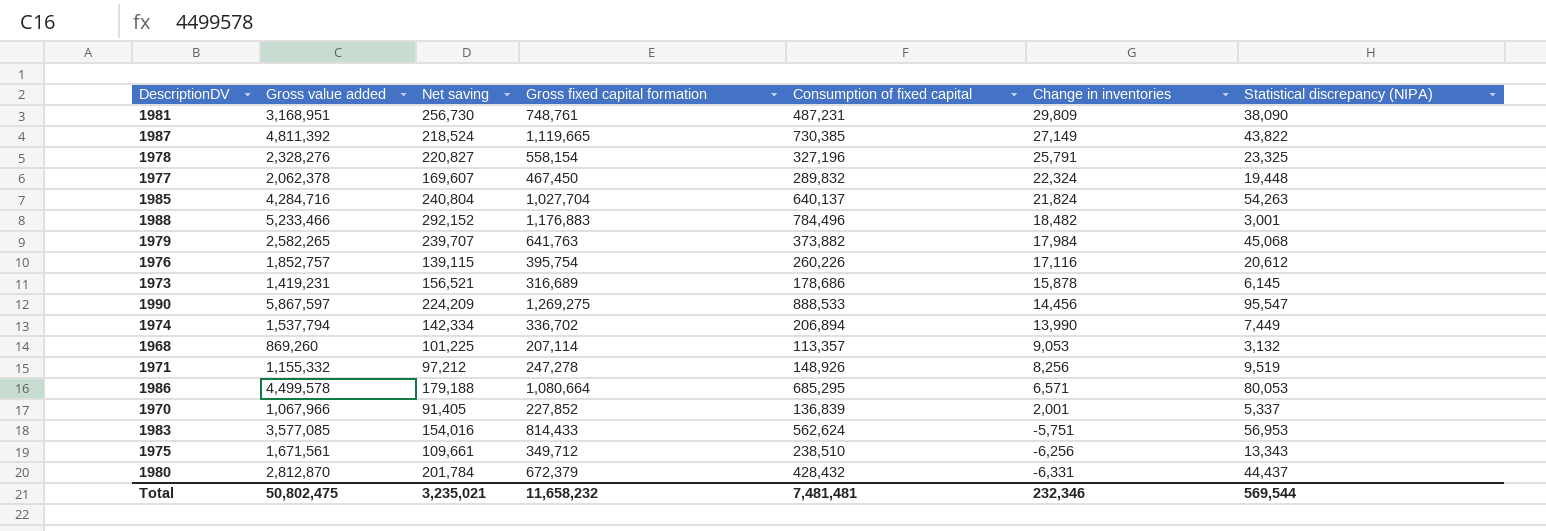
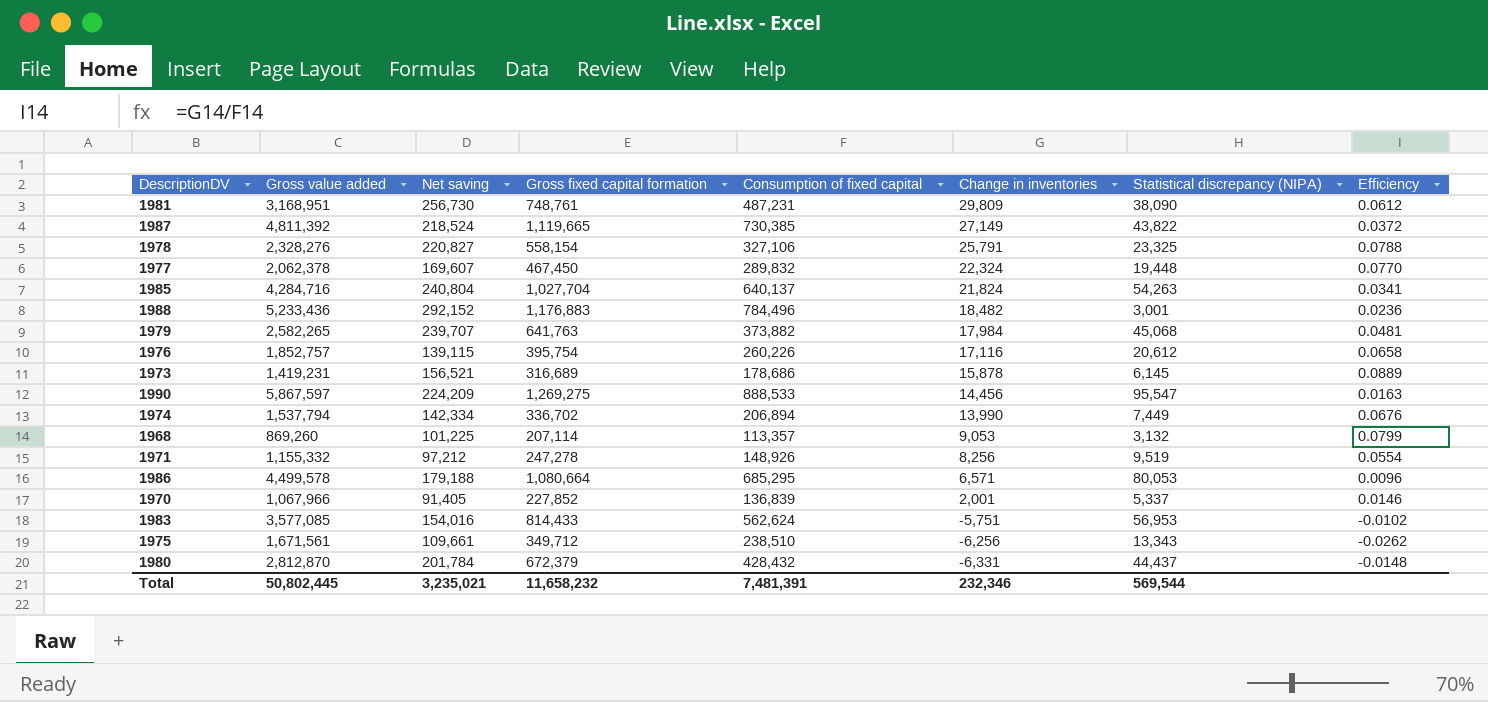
column Efficiency | formula: none -> [Change in inventories] / [Consumption of fixed capital]
1978 | Consumption of fixed capital: 327,196 -> 327,106
1988 | Gross value added: 5,233,466 -> 5,233,436
Total | Gross value added: 50,802,475 -> 50,802,445
Total | Consumption of fixed capital: 7,481,481 -> 7,481,391

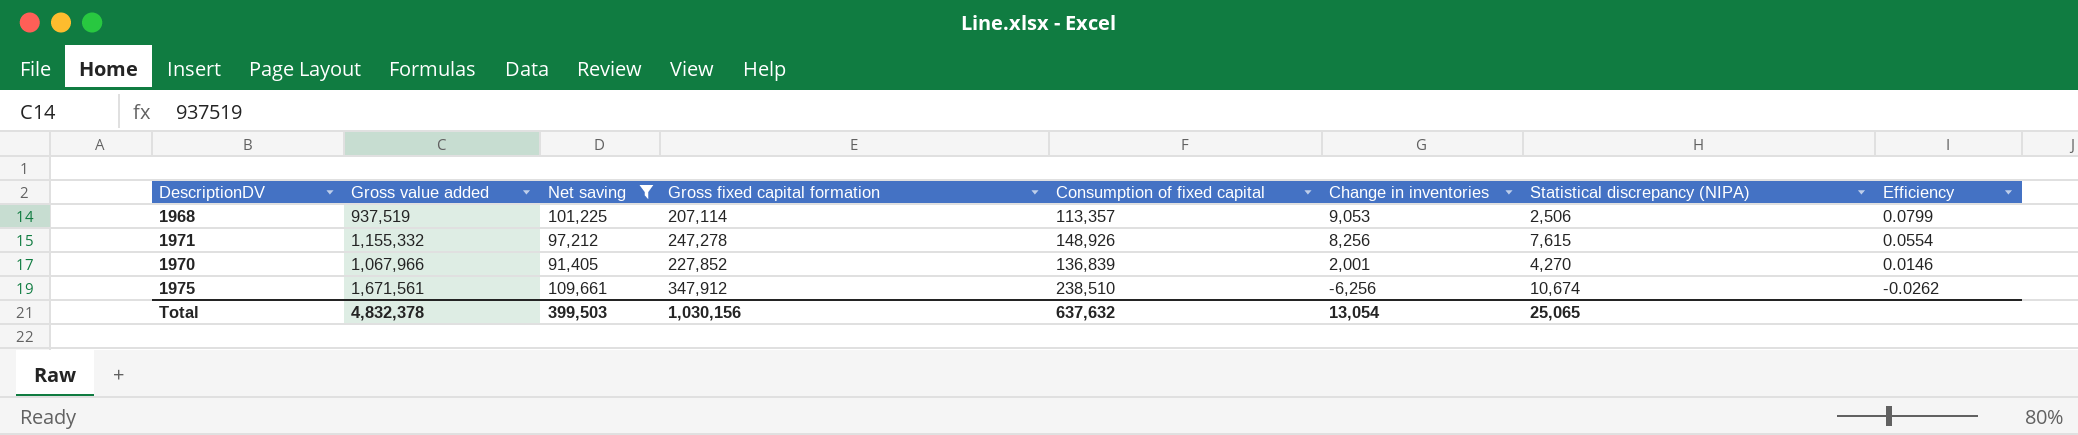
filter: none -> Net saving <= 109,661
1968 | Gross value added: 869,260 -> 937,519
1968 | Statistical discrepancy (NIPA): 3,132 -> 2,506
1971 | Statistical discrepancy (NIPA): 9,519 -> 7,615
1970 | Statistical discrepancy (NIPA): 5,337 -> 4,270
1975 | Gross fixed capital formation: 349,712 -> 347,912
1975 | Statistical discrepancy (NIPA): 13,343 -> 10,674
Total | Gross value added: 50,802,445 -> 4,832,378
Total | Net saving: 3,235,021 -> 399,503
Total | Gross fixed capital formation: 11,658,232 -> 1,030,156
Total | Consumption of fixed capital: 7,481,391 -> 637,632
Total | Change in inventories: 232,346 -> 13,054
Total | Statistical discrepancy (NIPA): 569,544 -> 25,065

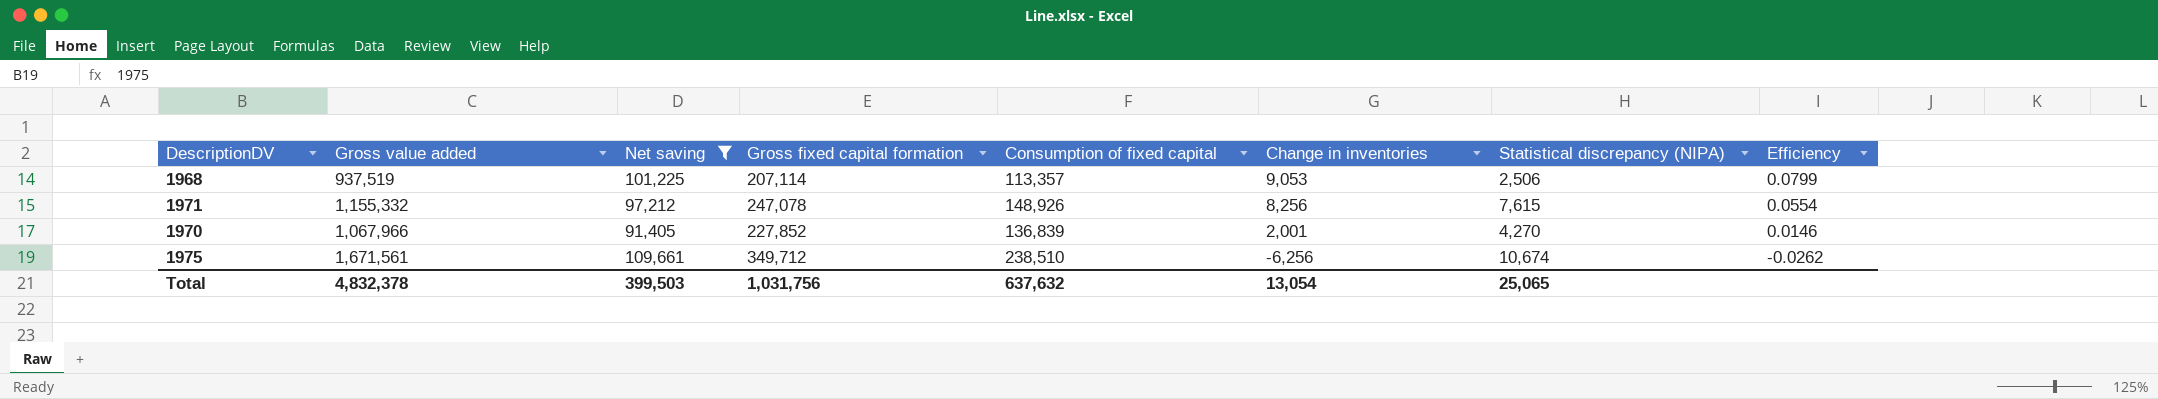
1971 | Gross fixed capital formation: 247,278 -> 247,078
1975 | Gross fixed capital formation: 347,912 -> 349,712
Total | Gross fixed capital formation: 1,030,156 -> 1,031,756

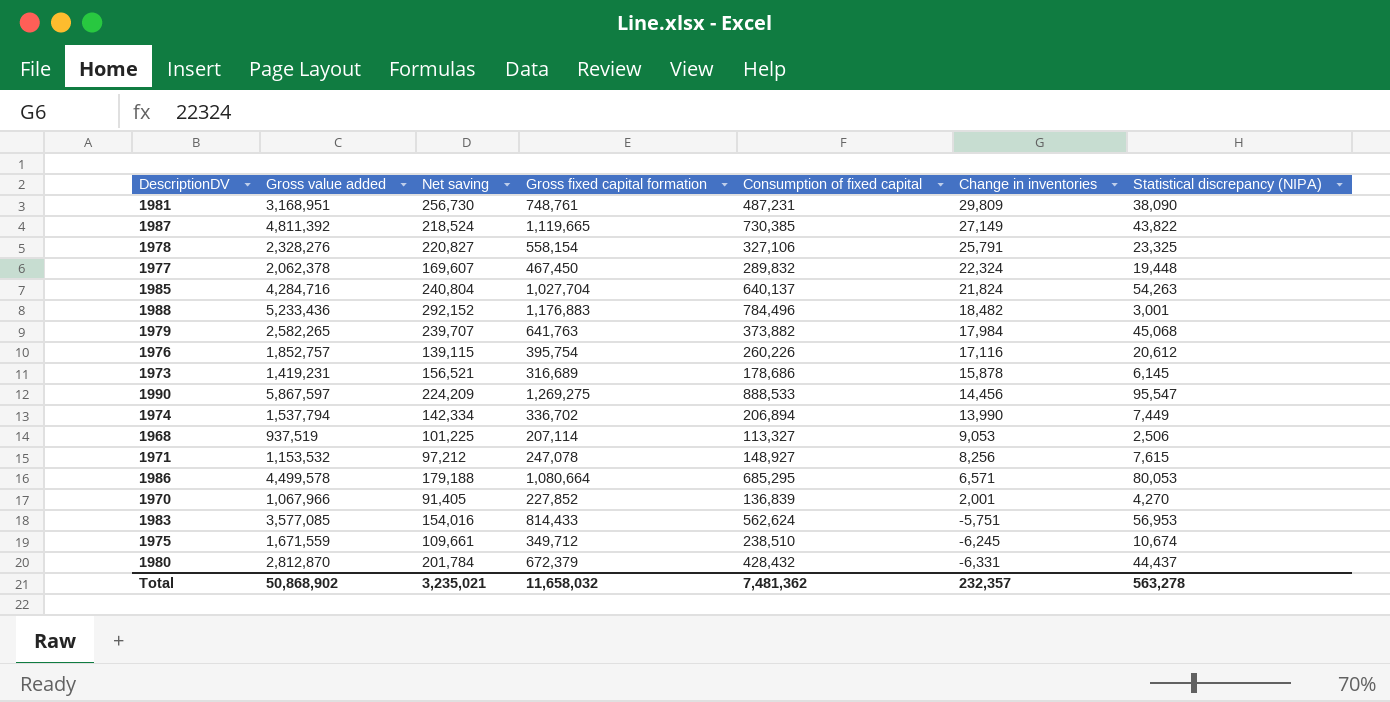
filter: Net saving <= 109,661 -> none
column Efficiency | formula: [Change in inventories] / [Consumption of fixed capital] -> none
1968 | Consumption of fixed capital: 113,357 -> 113,327
1971 | Gross value added: 1,155,332 -> 1,153,532
1971 | Consumption of fixed capital: 148,926 -> 148,927
1975 | Gross value added: 1,671,561 -> 1,671,559
1975 | Change in inventories: -6,256 -> -6,245
Total | Gross value added: 4,832,378 -> 50,868,902
Total | Net saving: 399,503 -> 3,235,021
Total | Gross fixed capital formation: 1,031,756 -> 11,658,032
Total | Consumption of fixed capital: 637,632 -> 7,481,362
Total | Change in inventories: 13,054 -> 232,357
Total | Statistical discrepancy (NIPA): 25,065 -> 563,278

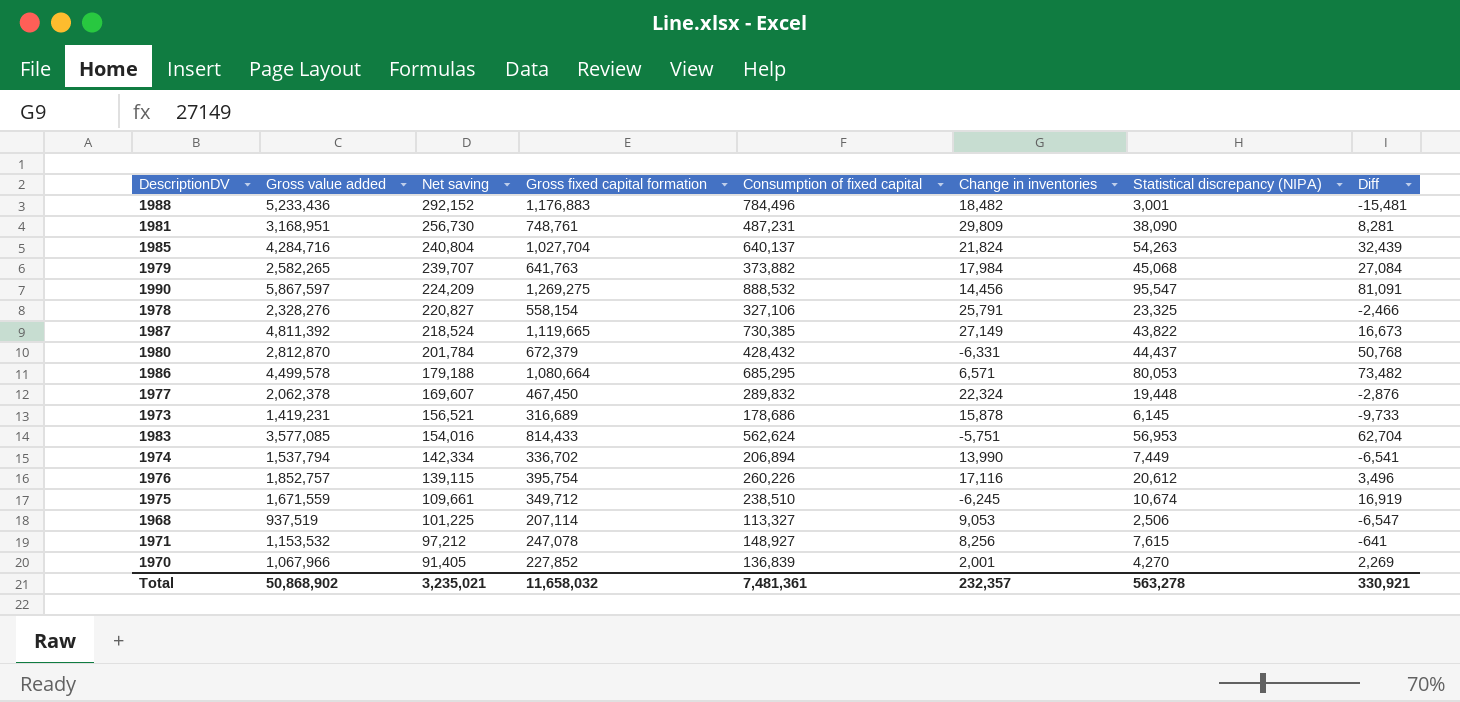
row order: Change in inventories descending -> Net saving descending
column Diff | formula: none -> [Statistical discrepancy (NIPA)] - [Change in inventories]
1990 | Consumption of fixed capital: 888,533 -> 888,532
Total | Consumption of fixed capital: 7,481,362 -> 7,481,361

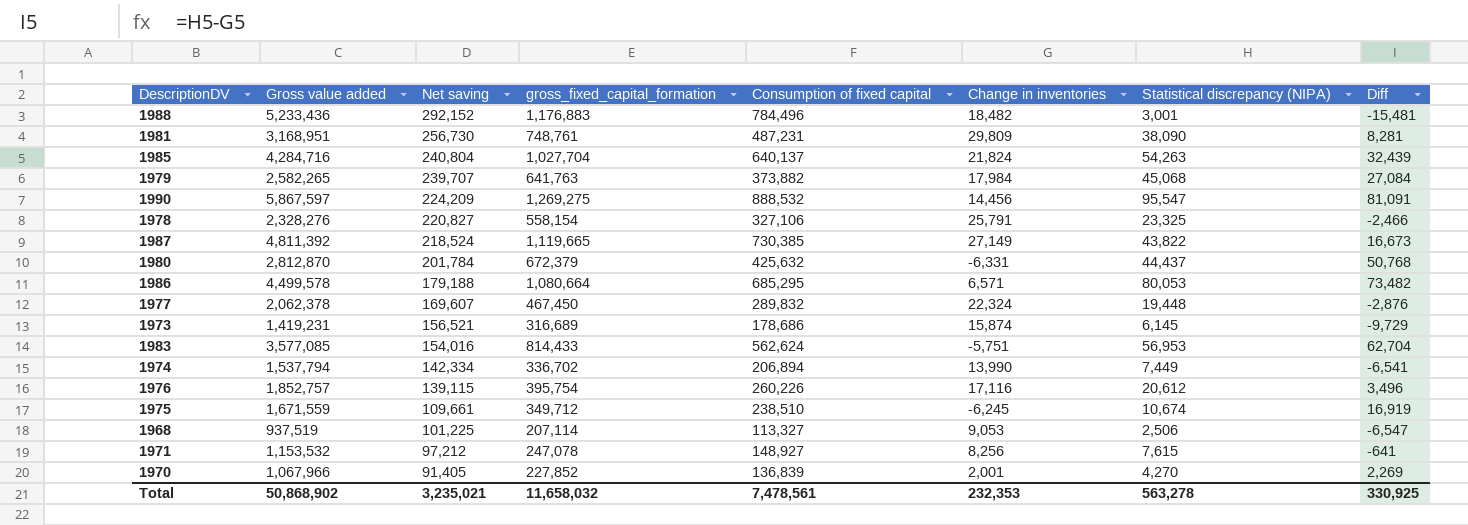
column name: Gross fixed capital formation -> gross_fixed_capital_formation
1980 | Consumption of fixed capital: 428,432 -> 425,632
1973 | Change in inventories: 15,878 -> 15,874
1973 | Diff: -9,733 -> -9,729
Total | Consumption of fixed capital: 7,481,361 -> 7,478,561
Total | Change in inventories: 232,357 -> 232,353
Total | Diff: 330,921 -> 330,925

